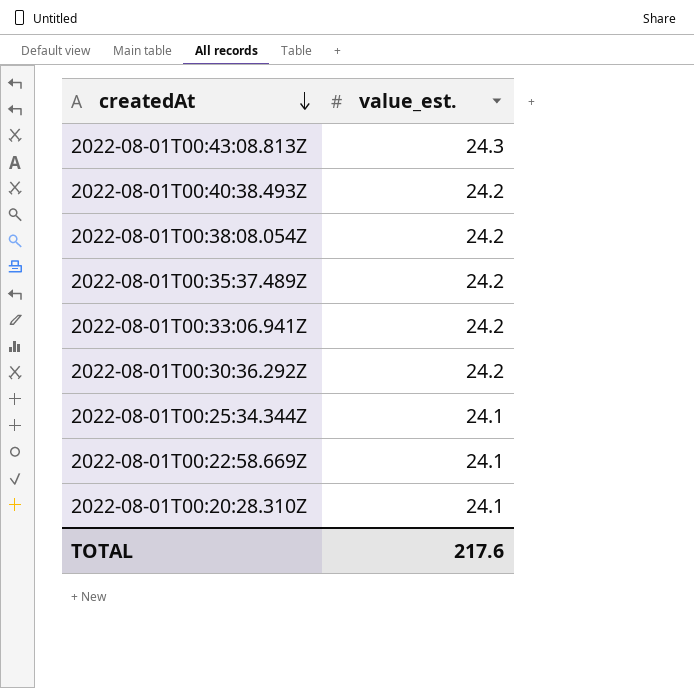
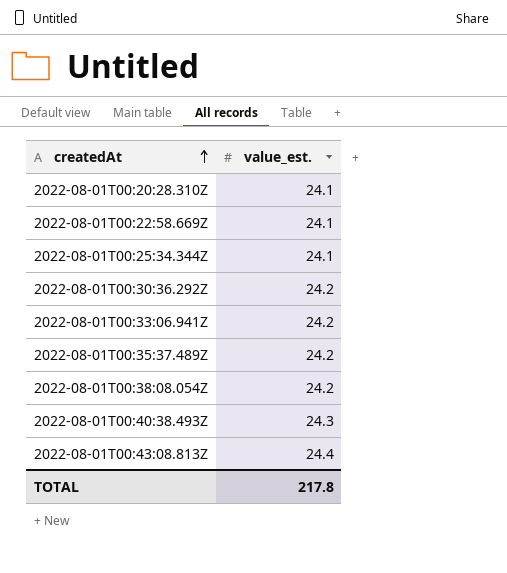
row order: createdAt descending -> createdAt ascending
2022-08-01T00:40:38.493Z | value_est.: 24.2 -> 24.3
2022-08-01T00:43:08.813Z | value_est.: 24.3 -> 24.4
TOTAL | value_est.: 217.6 -> 217.8

